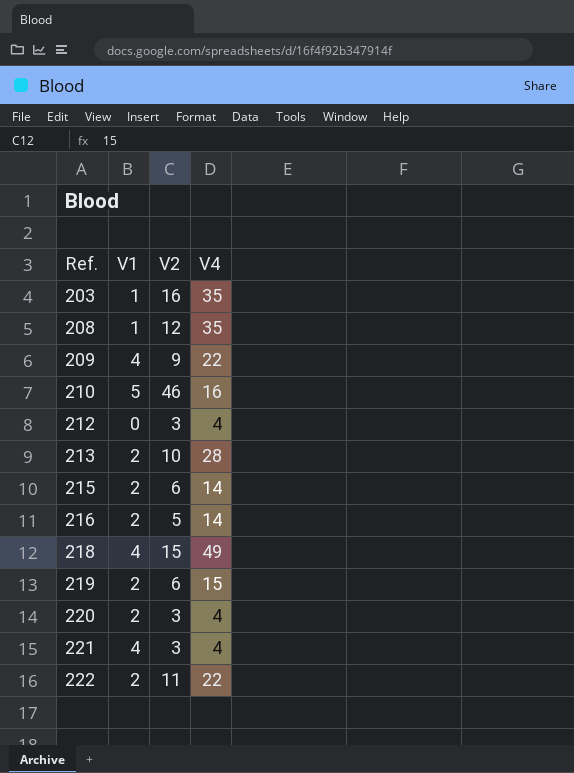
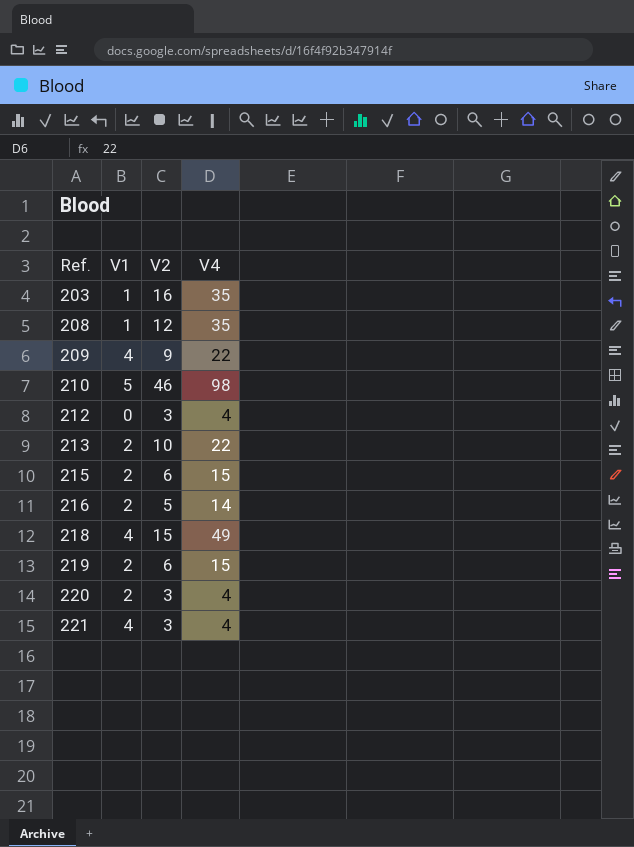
row 222: 2 | 11 | 22 -> none
210 | V4: 16 -> 98
213 | V4: 28 -> 22
215 | V4: 14 -> 15

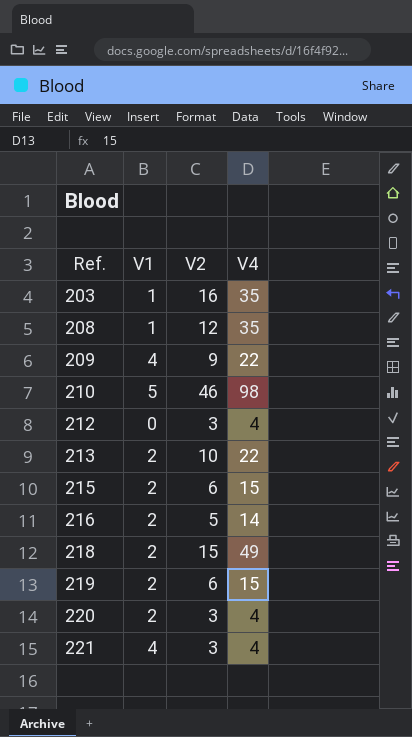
218 | V1: 4 -> 2

